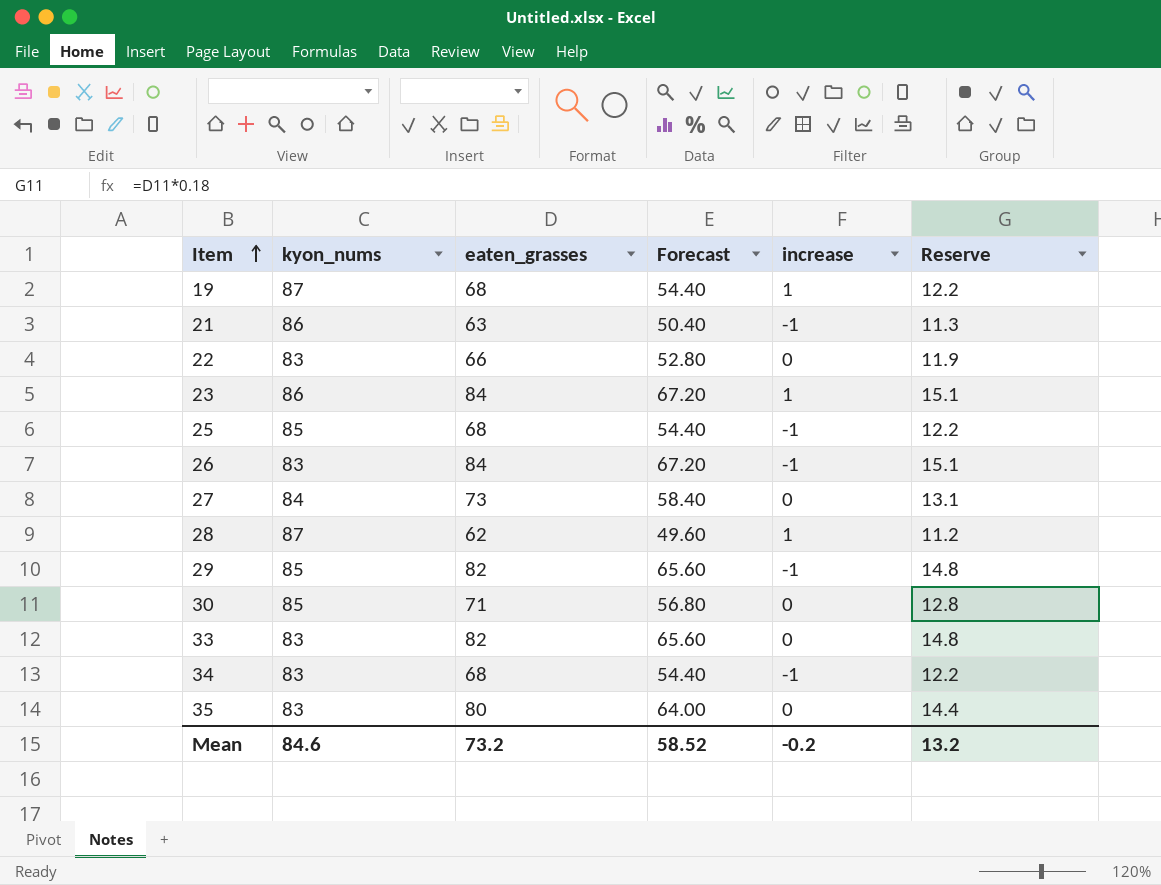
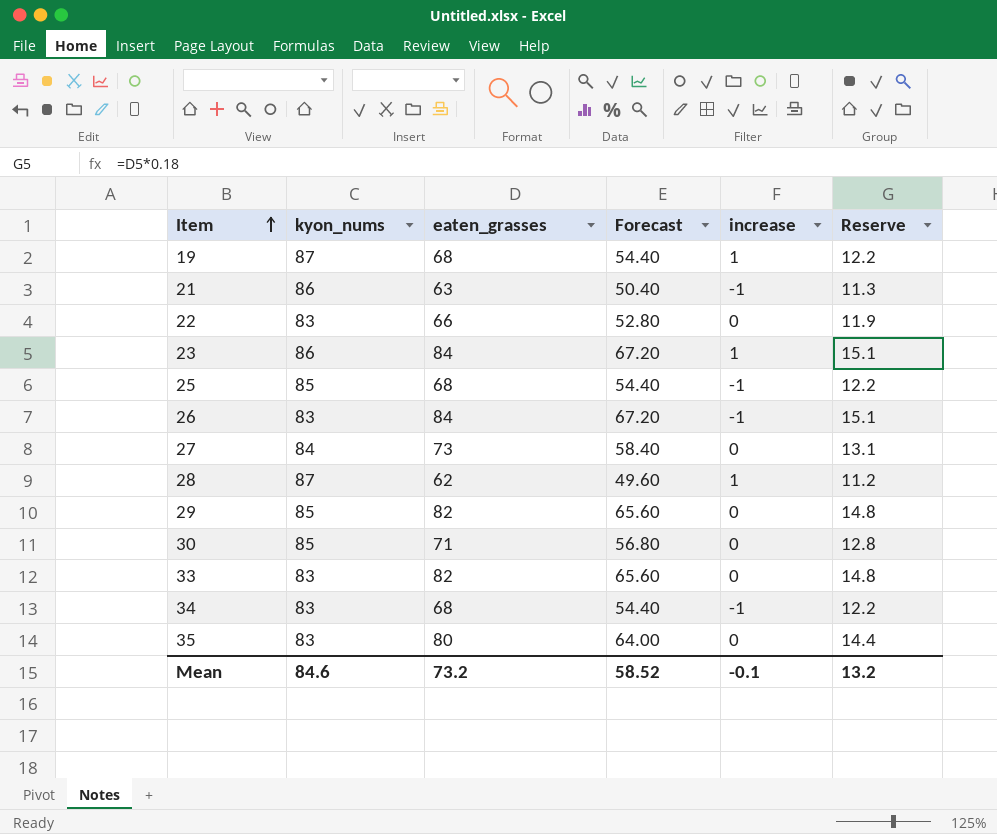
29 | increase: -1 -> 0
Mean | increase: -0.2 -> -0.1

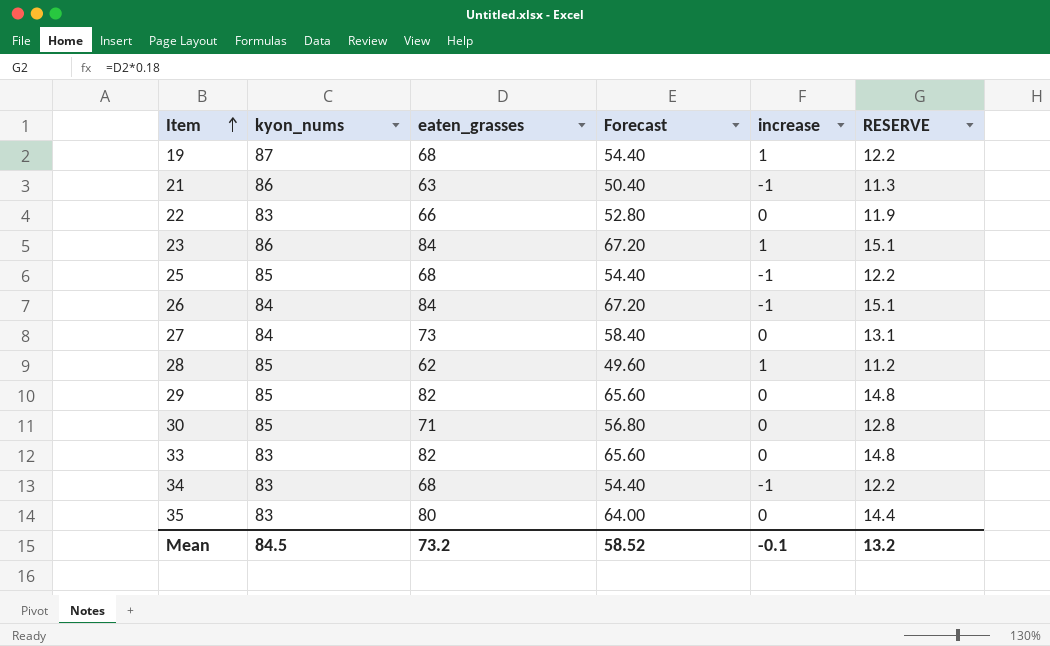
column name: Reserve -> RESERVE
26 | kyon_nums: 83 -> 84
28 | kyon_nums: 87 -> 85
Mean | kyon_nums: 84.6 -> 84.5

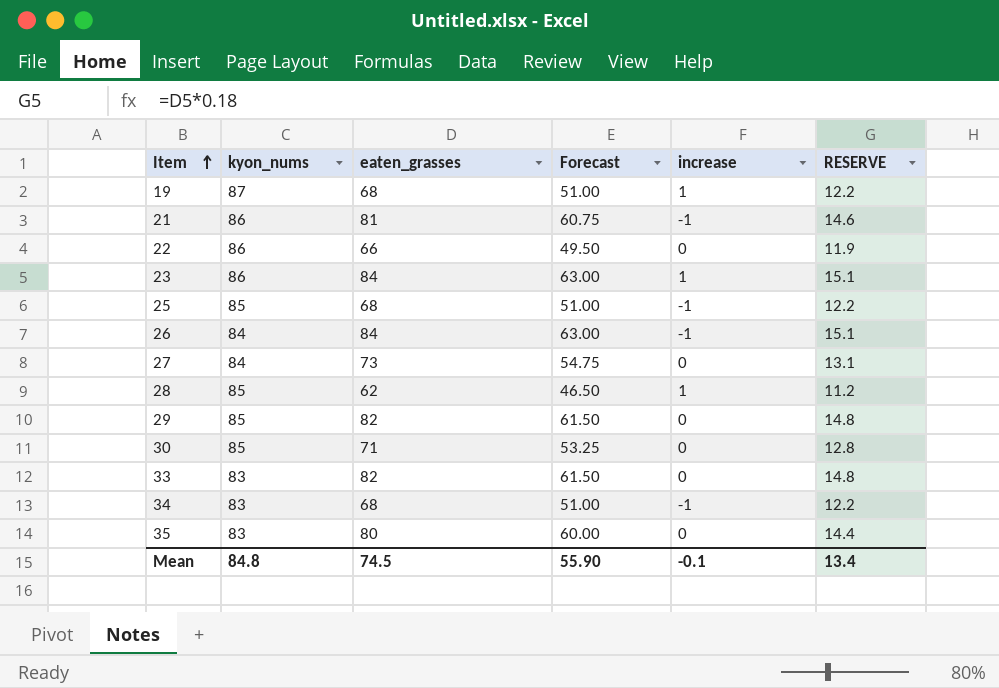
column Forecast | formula: [eaten_grasses] * 0.8 -> [eaten_grasses] * 0.75
21 | eaten_grasses: 63 -> 81
21 | RESERVE: 11.3 -> 14.6
22 | kyon_nums: 83 -> 86
Mean | kyon_nums: 84.5 -> 84.8
Mean | eaten_grasses: 73.2 -> 74.5
Mean | Forecast: 58.52 -> 55.90
Mean | RESERVE: 13.2 -> 13.4

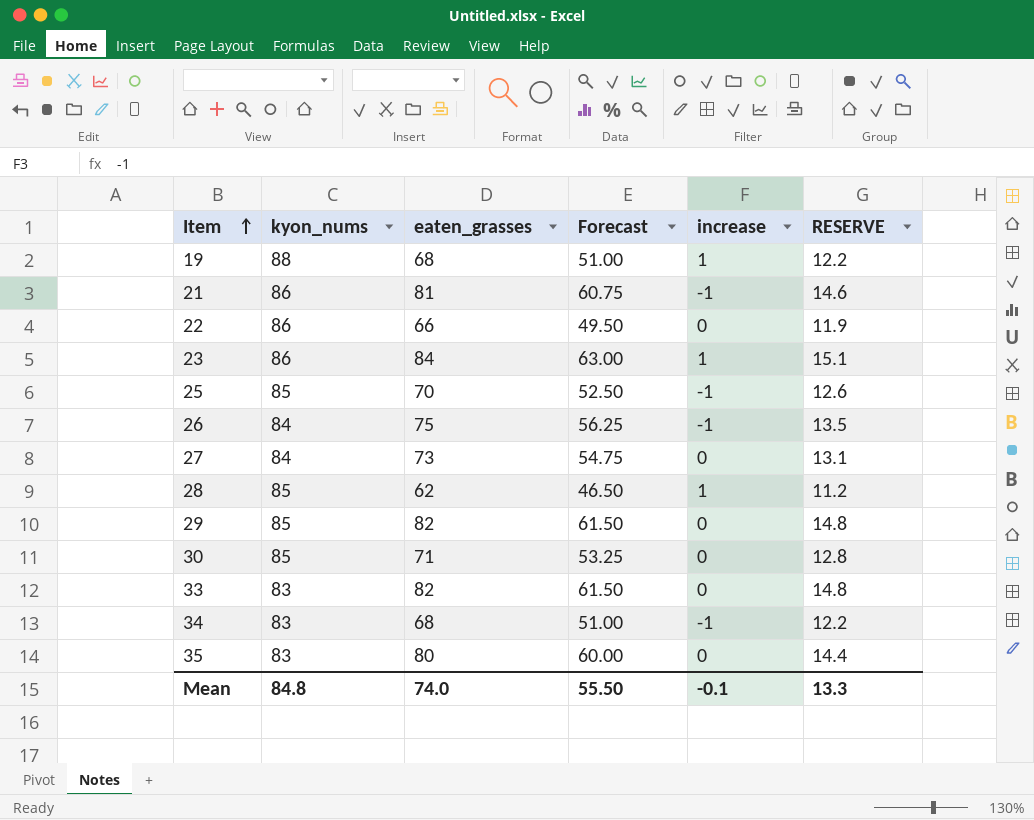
19 | kyon_nums: 87 -> 88
25 | eaten_grasses: 68 -> 70
25 | Forecast: 51.00 -> 52.50
25 | RESERVE: 12.2 -> 12.6
26 | eaten_grasses: 84 -> 75
26 | Forecast: 63.00 -> 56.25
26 | RESERVE: 15.1 -> 13.5
Mean | eaten_grasses: 74.5 -> 74.0
Mean | Forecast: 55.90 -> 55.50
Mean | RESERVE: 13.4 -> 13.3

